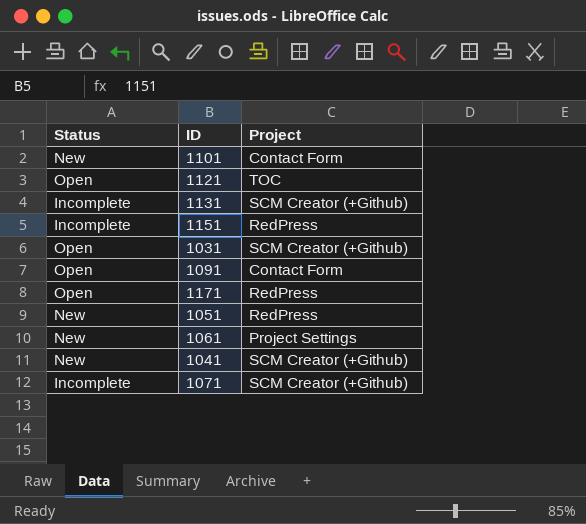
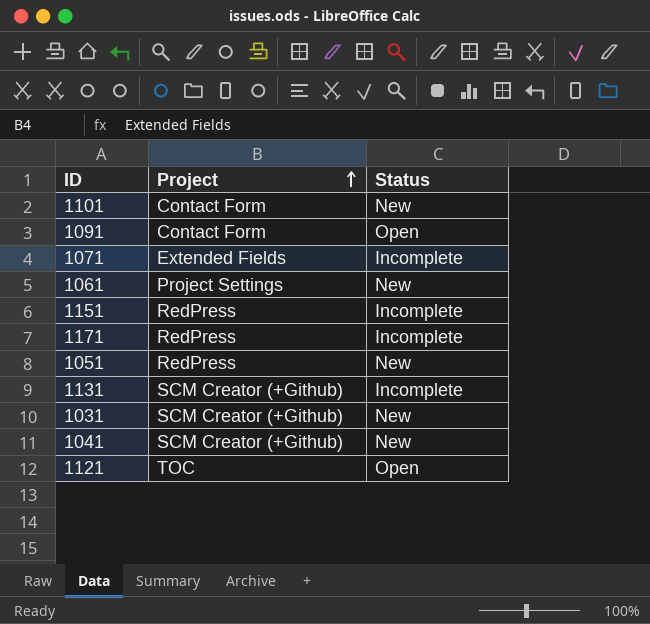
row order: none -> Project ascending
column Status | position: 1 -> 3
1071 | Project: SCM Creator (+Github) -> Extended Fields
1171 | Status: Open -> Incomplete
1031 | Status: Open -> New

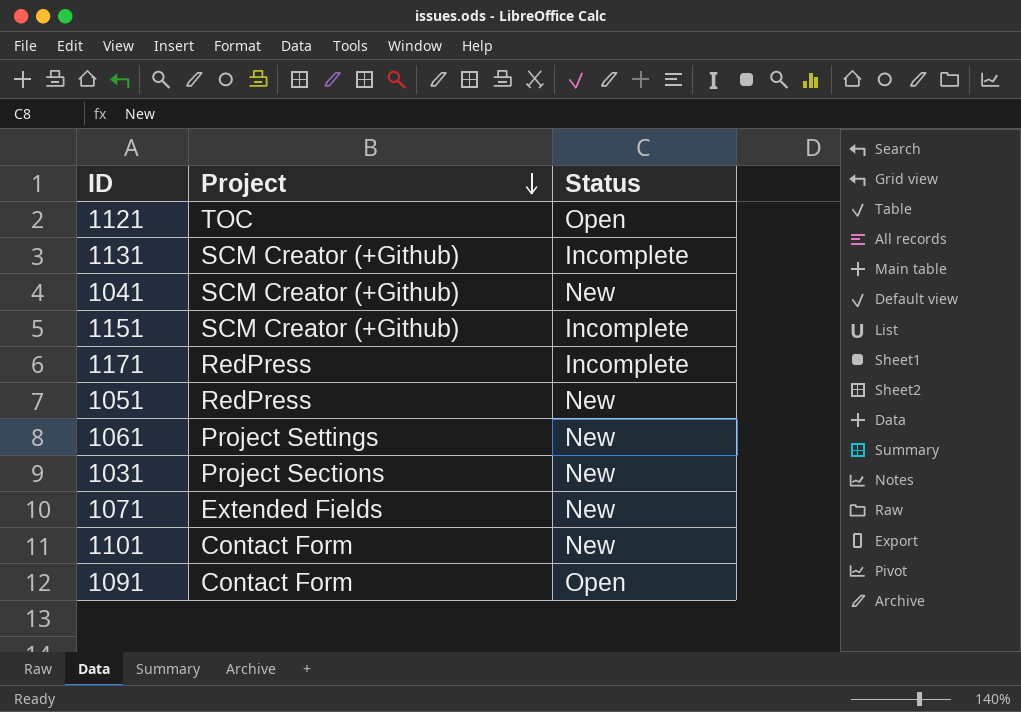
row order: Project ascending -> Project descending
1151 | Project: RedPress -> SCM Creator (+Github)
1031 | Project: SCM Creator (+Github) -> Project Sections
1071 | Status: Incomplete -> New

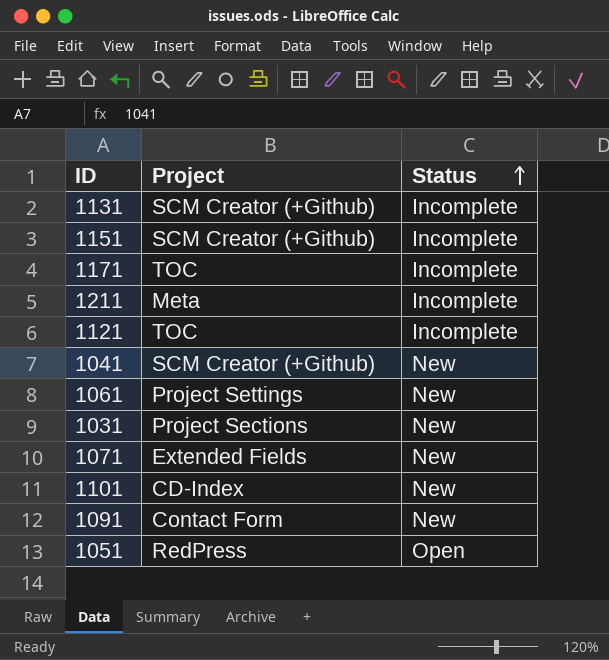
row order: Project descending -> Status ascending
1171 | Project: RedPress -> TOC
row 1211: none -> Meta | Incomplete
1121 | Status: Open -> Incomplete
1101 | Project: Contact Form -> CD-Index
1091 | Status: Open -> New
1051 | Status: New -> Open

